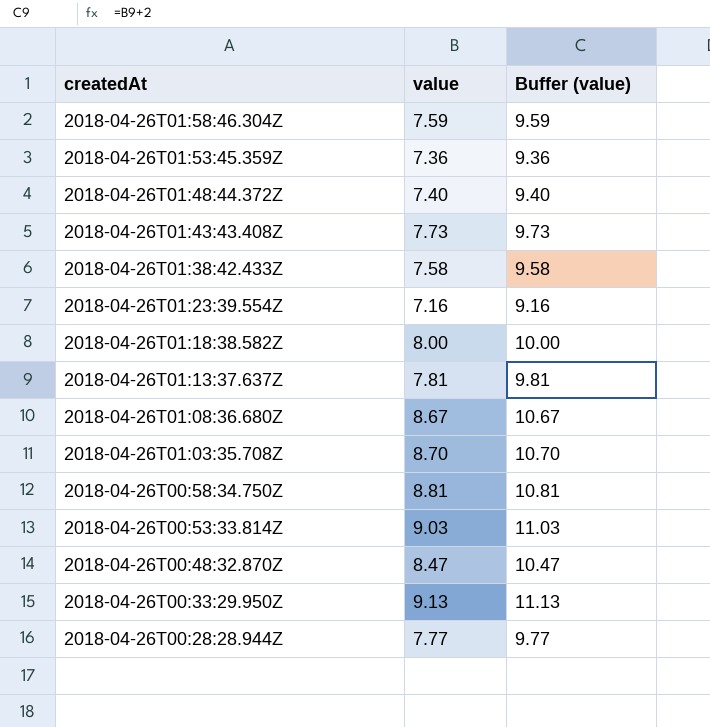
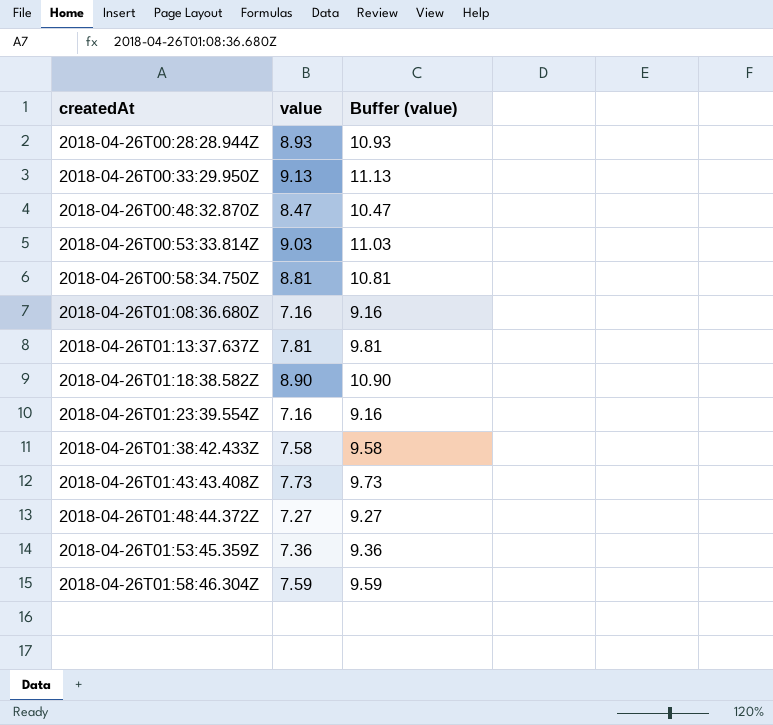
row order: createdAt descending -> createdAt ascending
row 2018-04-26T01:03:35.708Z: 8.70 | 10.70 -> none
2018-04-26T00:28:28.944Z | value: 7.77 -> 8.93
2018-04-26T00:28:28.944Z | Buffer (value): 9.77 -> 10.93
2018-04-26T01:08:36.680Z | value: 8.67 -> 7.16
2018-04-26T01:08:36.680Z | Buffer (value): 10.67 -> 9.16
2018-04-26T01:18:38.582Z | value: 8.00 -> 8.90
2018-04-26T01:18:38.582Z | Buffer (value): 10.00 -> 10.90
2018-04-26T01:48:44.372Z | value: 7.40 -> 7.27
2018-04-26T01:48:44.372Z | Buffer (value): 9.40 -> 9.27

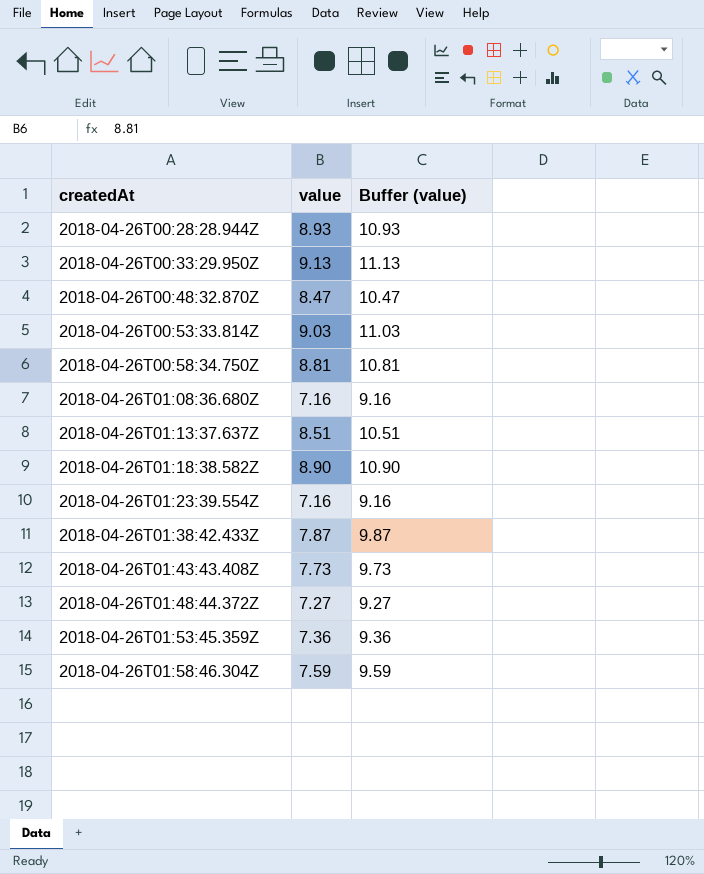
2018-04-26T01:13:37.637Z | value: 7.81 -> 8.51
2018-04-26T01:13:37.637Z | Buffer (value): 9.81 -> 10.51
2018-04-26T01:38:42.433Z | value: 7.58 -> 7.87
2018-04-26T01:38:42.433Z | Buffer (value): 9.58 -> 9.87

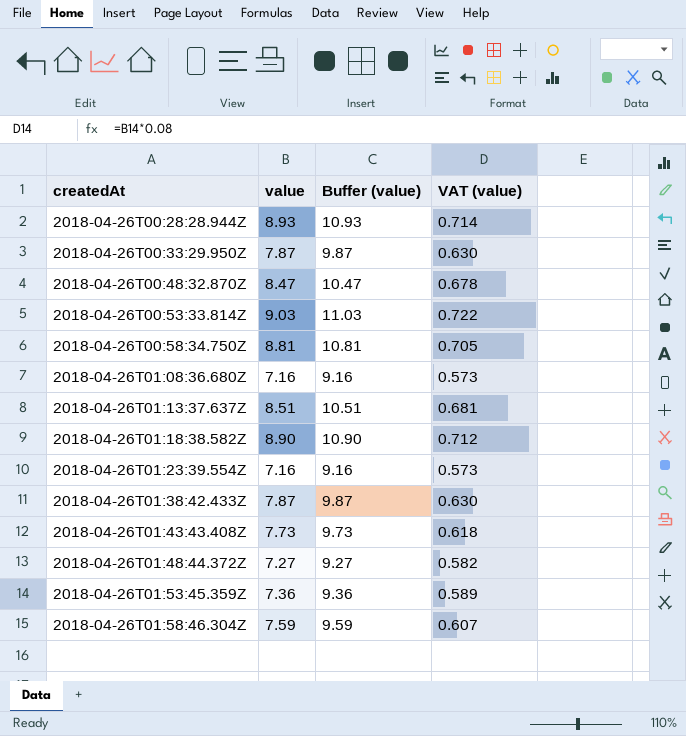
column VAT (value) | formula: none -> [value] * 0.08
2018-04-26T00:33:29.950Z | value: 9.13 -> 7.87
2018-04-26T00:33:29.950Z | Buffer (value): 11.13 -> 9.87

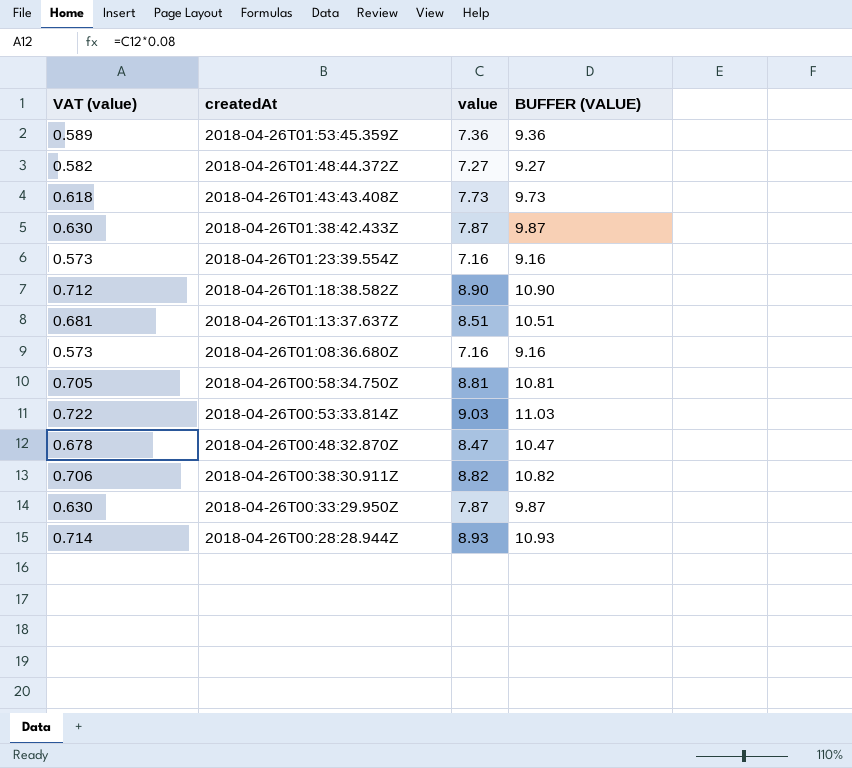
row order: createdAt ascending -> createdAt descending
column VAT (value) | position: 4 -> 1
column name: Buffer (value) -> BUFFER (VALUE)
row 2018-04-26T01:58:46.304Z: 7.59 | 9.59 | 0.607 -> none
row 2018-04-26T00:38:30.911Z: none -> 0.706 | 8.82 | 10.82

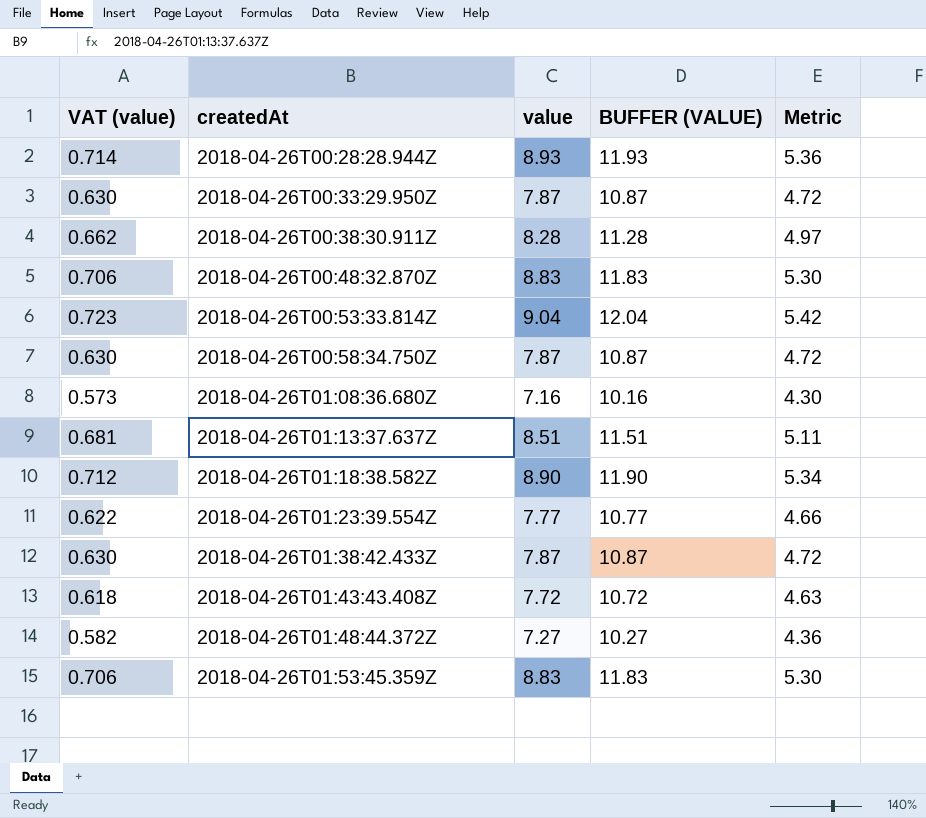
row order: createdAt descending -> createdAt ascending
column BUFFER (VALUE) | formula: [value] + 2 -> [value] + 3
column Metric | formula: none -> [value] * 0.6
2018-04-26T00:38:30.911Z | VAT (value): 0.706 -> 0.662
2018-04-26T00:38:30.911Z | value: 8.82 -> 8.28
2018-04-26T00:48:32.870Z | VAT (value): 0.678 -> 0.706
2018-04-26T00:48:32.870Z | value: 8.47 -> 8.83
2018-04-26T00:53:33.814Z | VAT (value): 0.722 -> 0.723
2018-04-26T00:53:33.814Z | value: 9.03 -> 9.04
2018-04-26T00:58:34.750Z | VAT (value): 0.705 -> 0.630
2018-04-26T00:58:34.750Z | value: 8.81 -> 7.87
2018-04-26T01:23:39.554Z | VAT (value): 0.573 -> 0.622
2018-04-26T01:23:39.554Z | value: 7.16 -> 7.77
2018-04-26T01:43:43.408Z | value: 7.73 -> 7.72
2018-04-26T01:53:45.359Z | VAT (value): 0.589 -> 0.706
2018-04-26T01:53:45.359Z | value: 7.36 -> 8.83

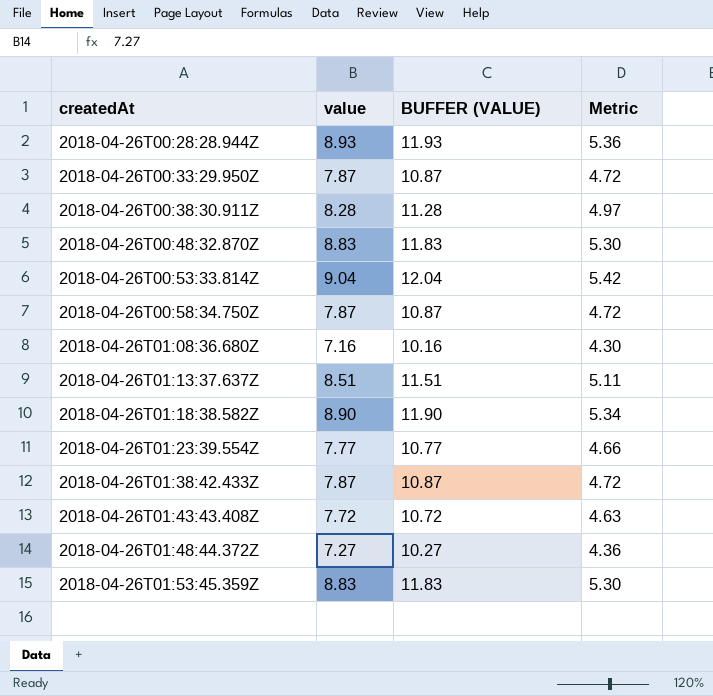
column VAT (value) | formula: [value] * 0.08 -> none

